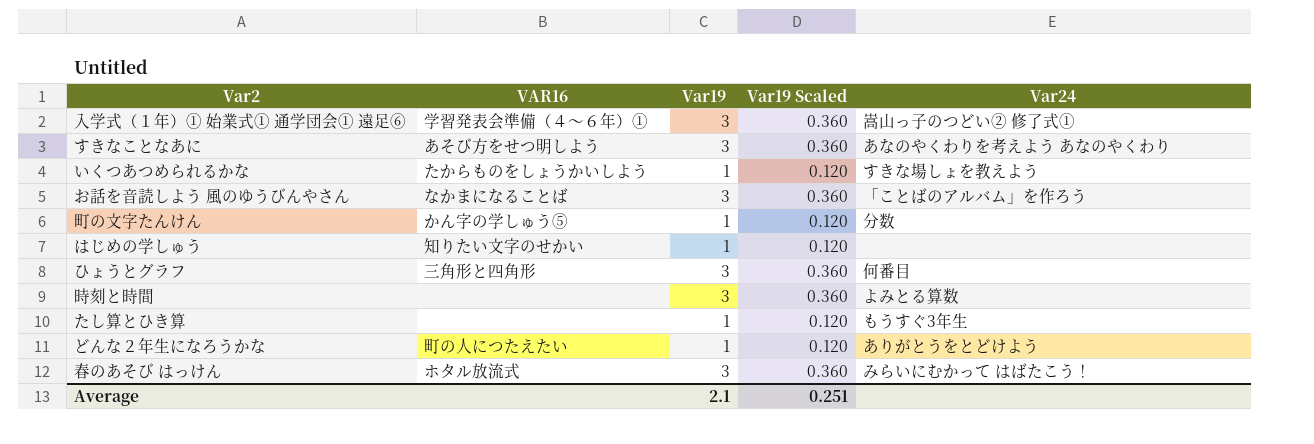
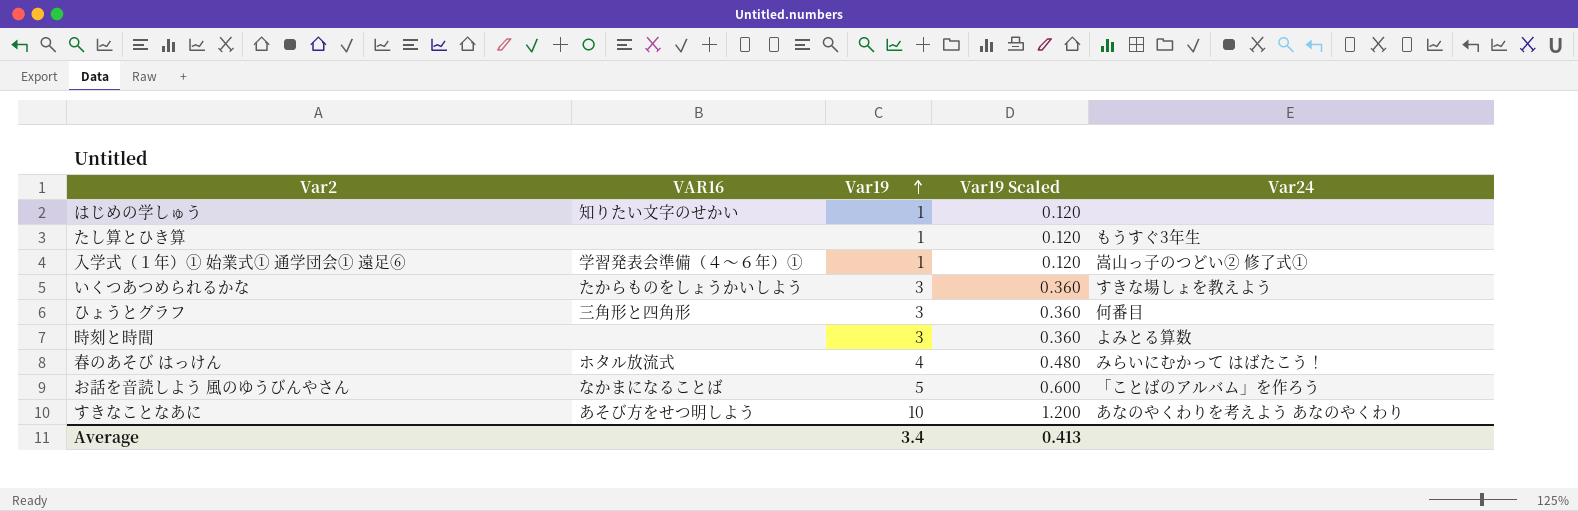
row order: none -> Var19 ascending
row 町の文字たんけん: かん字の学しゅう⑤ | 1 | 0.120 | 分数 -> none
row どんな２年生になろうかな: 町の人につたえたい | 1 | 0.120 | ありがとうをとどけよう -> none
入学式（１年）① 始業式① 通学団会① 遠足⑥ | Var19: 3 -> 1
入学式（１年）① 始業式① 通学団会① 遠足⑥ | Var19 Scaled: 0.360 -> 0.120
いくつあつめられるかな | Var19: 1 -> 3
いくつあつめられるかな | Var19 Scaled: 0.120 -> 0.360
春のあそび はっけん | Var19: 3 -> 4
春のあそび はっけん | Var19 Scaled: 0.360 -> 0.480
お話を音読しよう 風のゆうびんやさん | Var19: 3 -> 5
お話を音読しよう 風のゆうびんやさん | Var19 Scaled: 0.360 -> 0.600
すきなことなあに | Var19: 3 -> 10
すきなことなあに | Var19 Scaled: 0.360 -> 1.200
Average | Var19: 2.1 -> 3.4
Average | Var19 Scaled: 0.251 -> 0.413

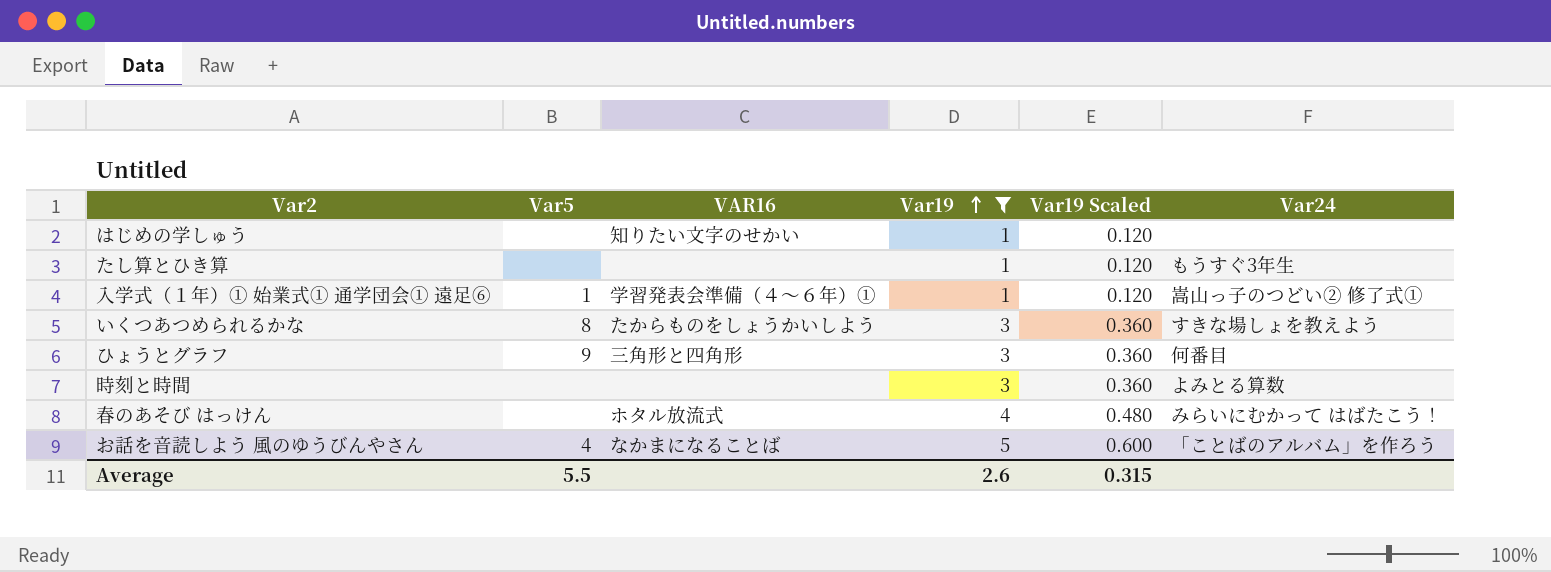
filter: none -> Var19 != 10
column Var5 | position: none -> 2
Average | Var19: 3.4 -> 2.6
Average | Var19 Scaled: 0.413 -> 0.315

